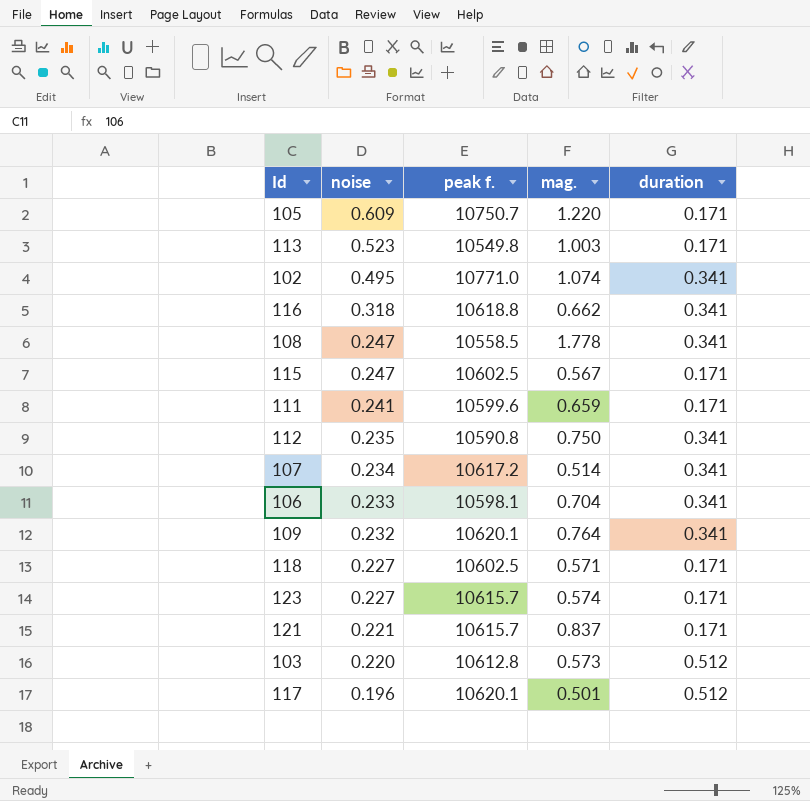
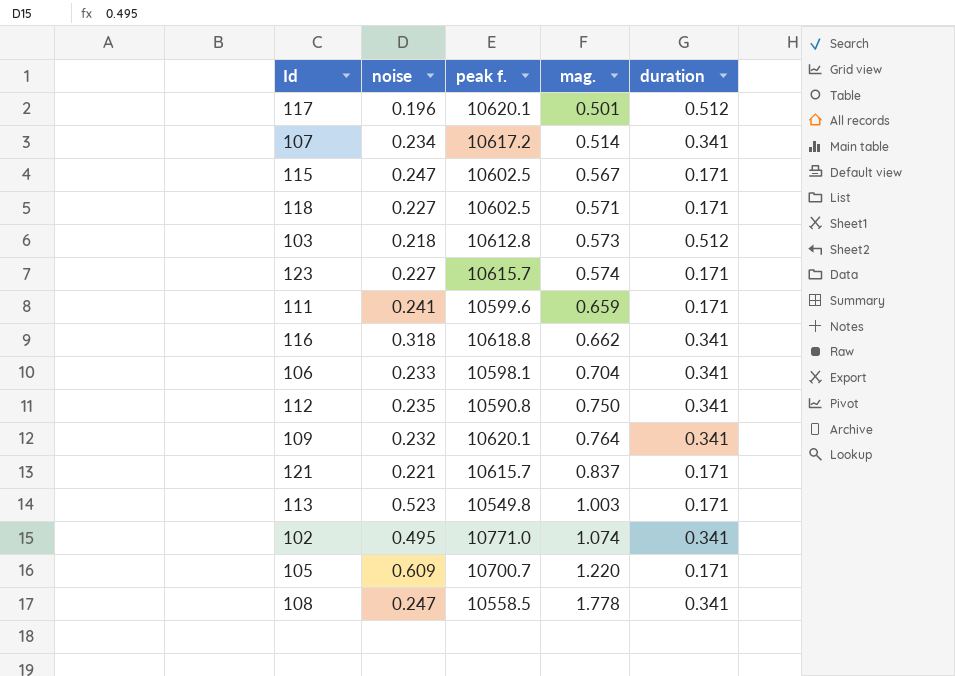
row order: noise descending -> mag. ascending
103 | noise: 0.220 -> 0.218
105 | peak f.: 10750.7 -> 10700.7

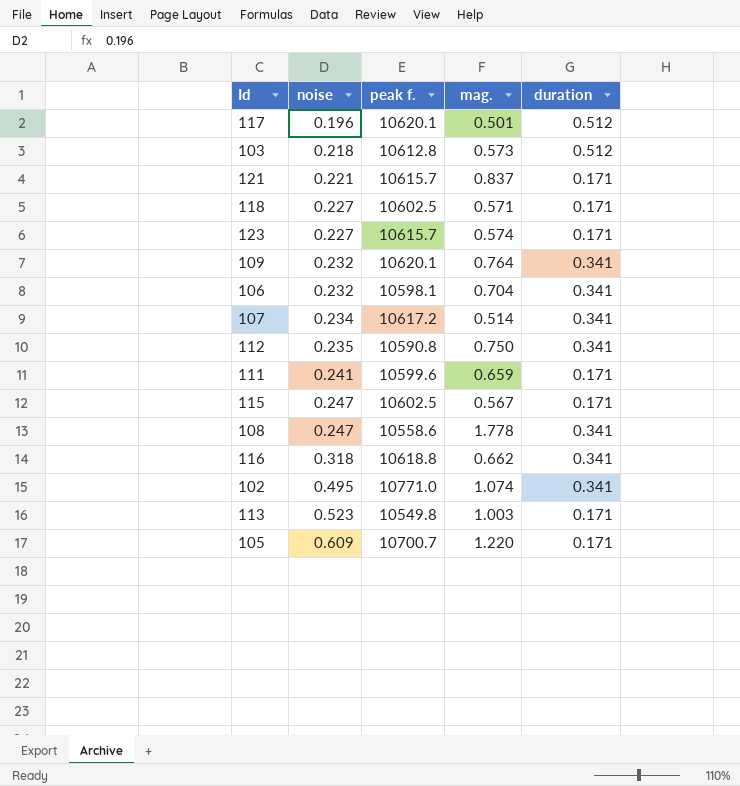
row order: mag. ascending -> noise ascending
106 | noise: 0.233 -> 0.232
108 | peak f.: 10558.5 -> 10558.6

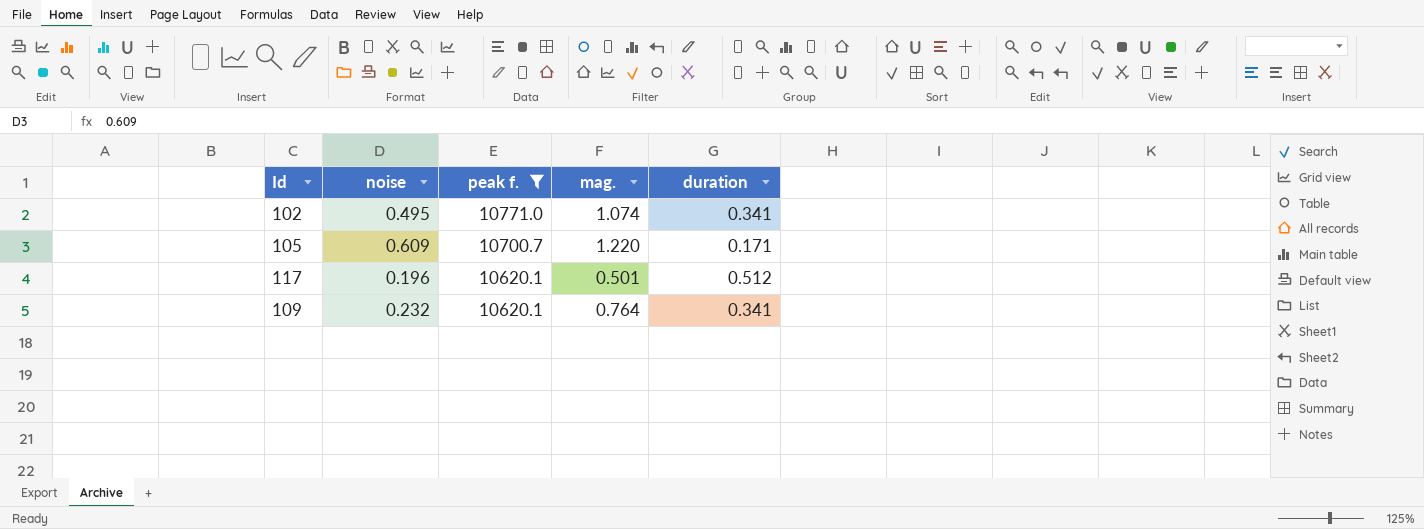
filter: none -> peak f. >= 10620.1
row order: noise ascending -> peak f. descending

